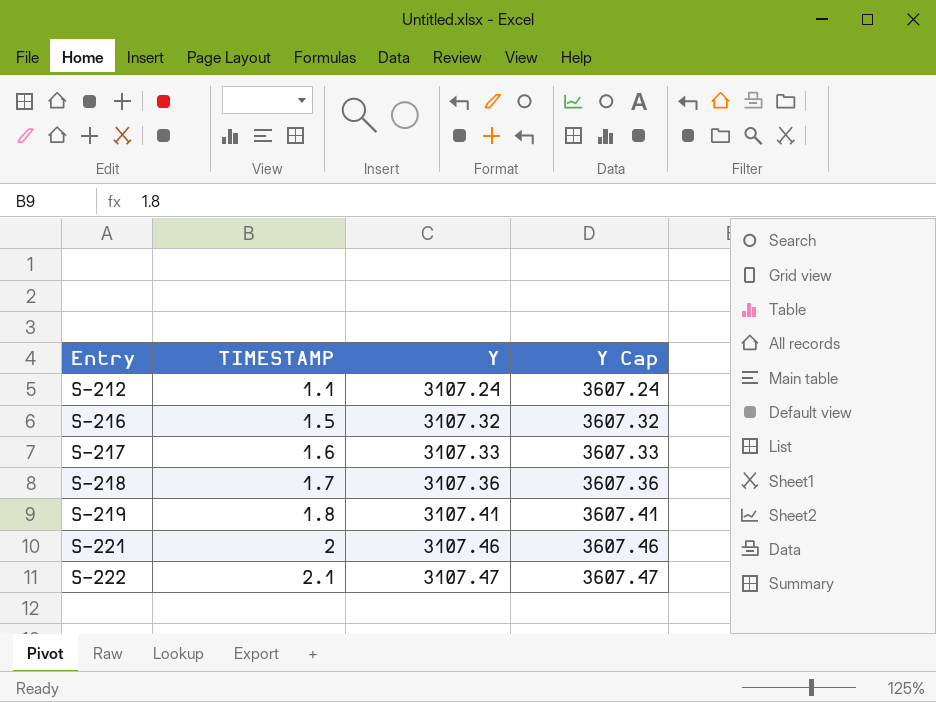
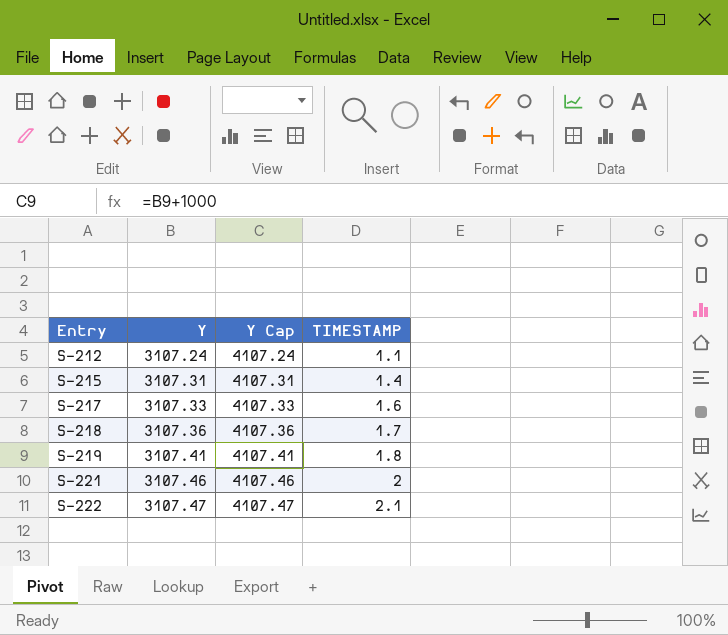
column Y Cap | formula: [Y] + 500 -> [Y] + 1000
column TIMESTAMP | position: 2 -> 4
row S-216: 1.5 | 3107.32 | 3607.32 -> none
row S-215: none -> 3107.31 | 4107.31 | 1.4

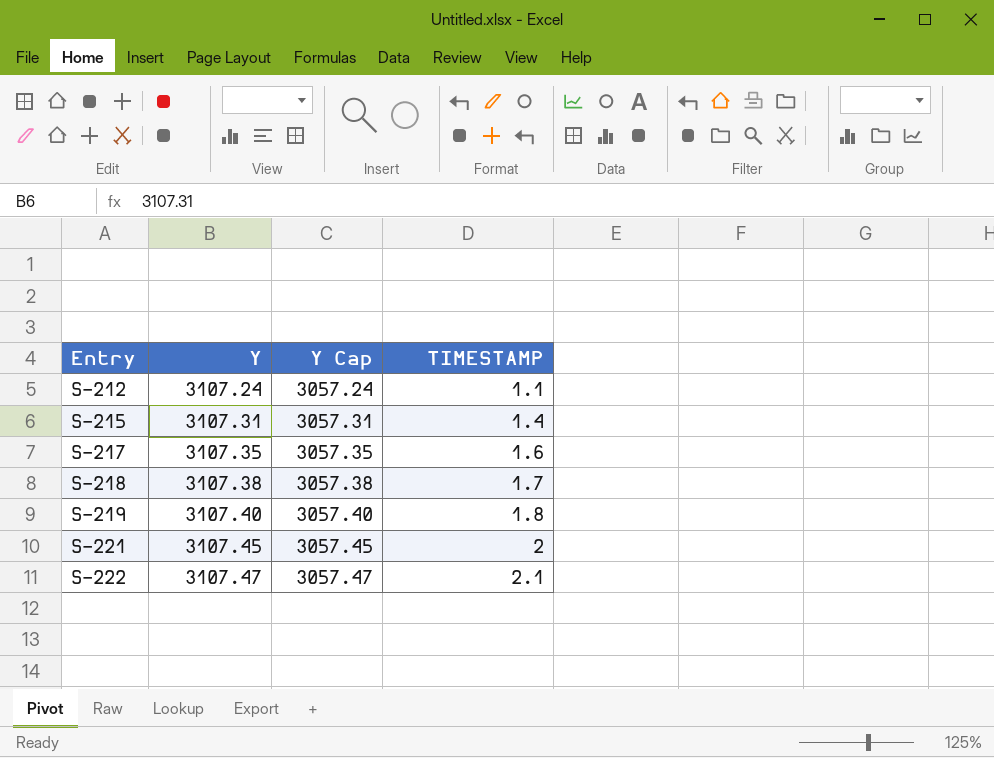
column Y Cap | formula: [Y] + 1000 -> [Y] - 50
S-217 | Y: 3107.33 -> 3107.35
S-218 | Y: 3107.36 -> 3107.38
S-219 | Y: 3107.41 -> 3107.40
S-221 | Y: 3107.46 -> 3107.45

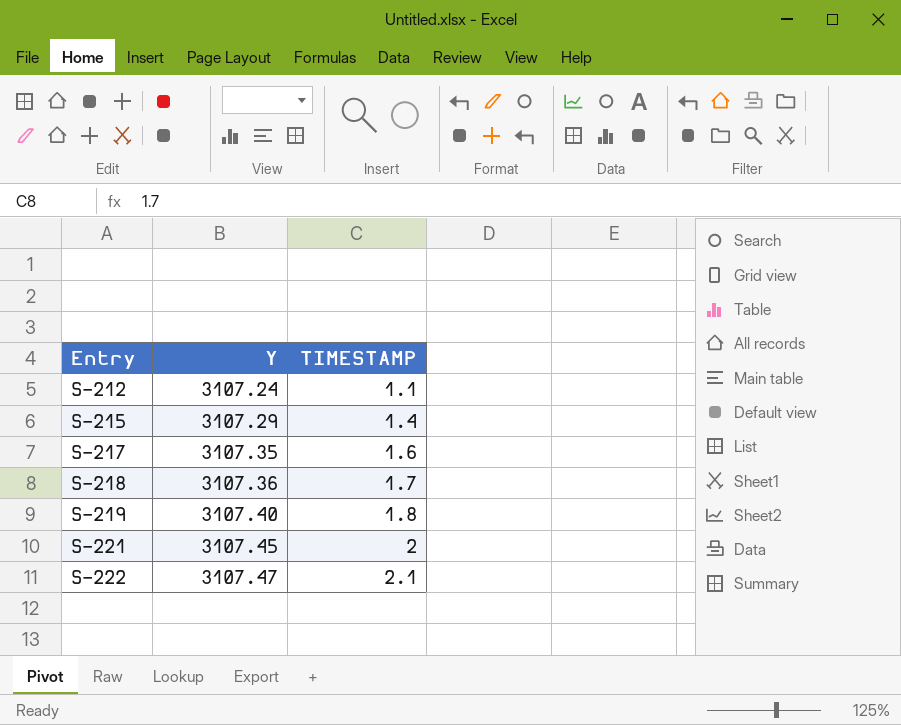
column Y Cap | formula: [Y] - 50 -> none
S-215 | Y: 3107.31 -> 3107.29
S-218 | Y: 3107.38 -> 3107.36

